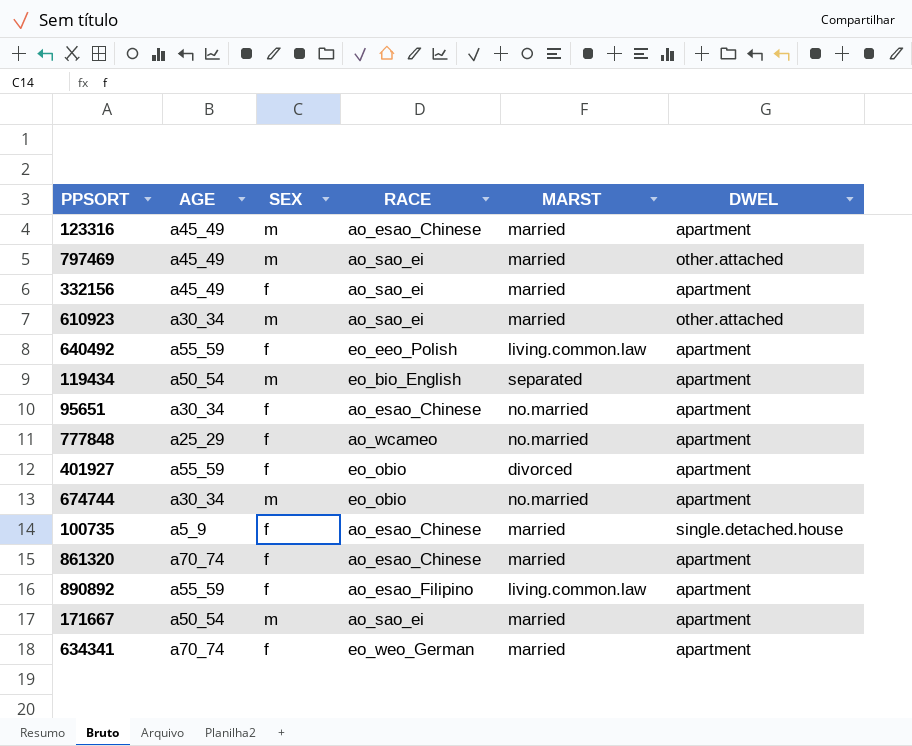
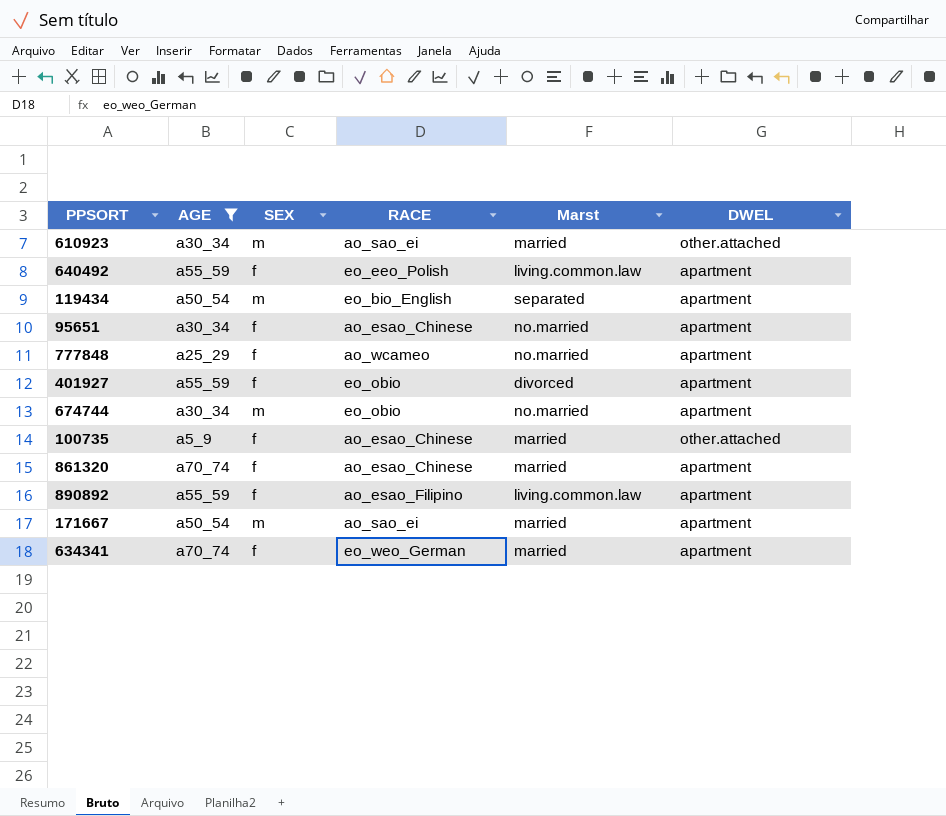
filter: none -> AGE != a45_49
column name: MARST -> Marst
100735 | DWEL: single.detached.house -> other.attached

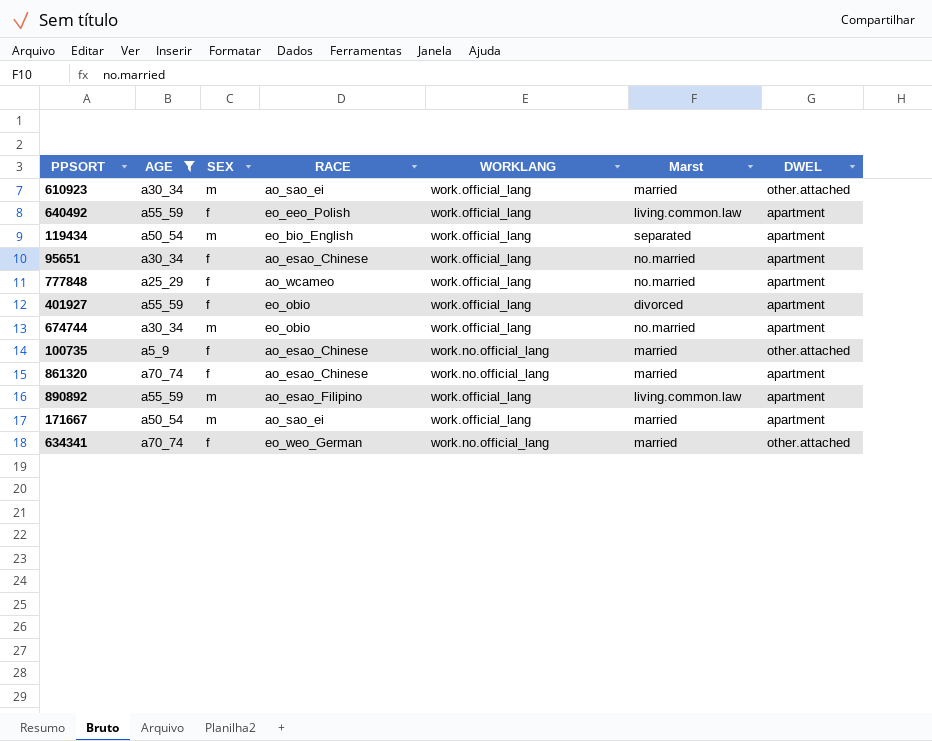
column WORKLANG | position: none -> 5
890892 | SEX: f -> m
634341 | DWEL: apartment -> other.attached

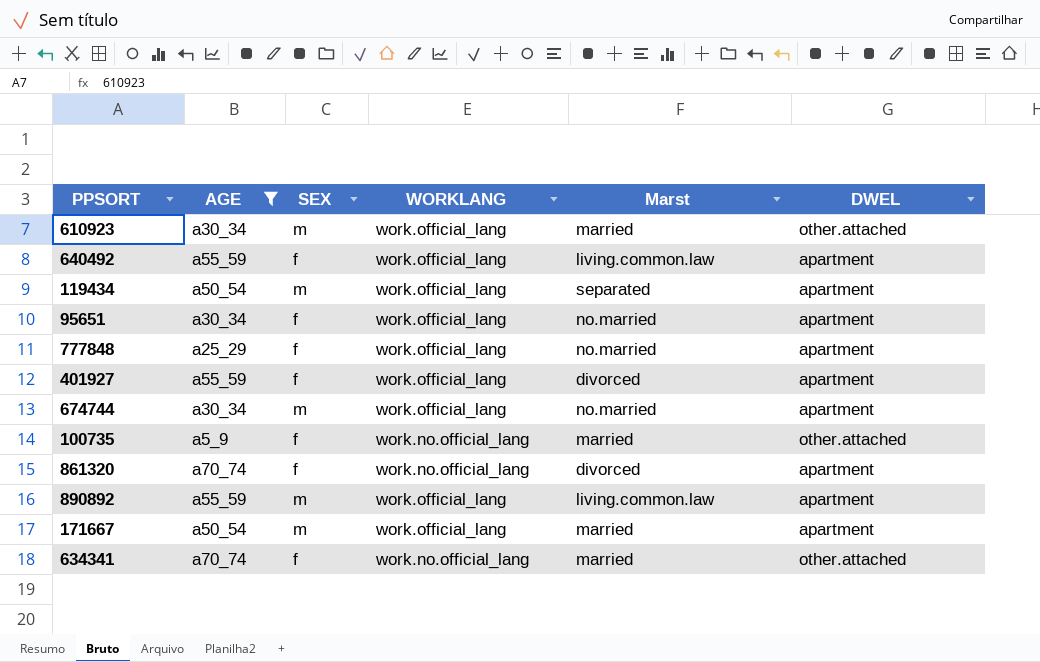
column RACE | position: 4 -> none
861320 | Marst: married -> divorced

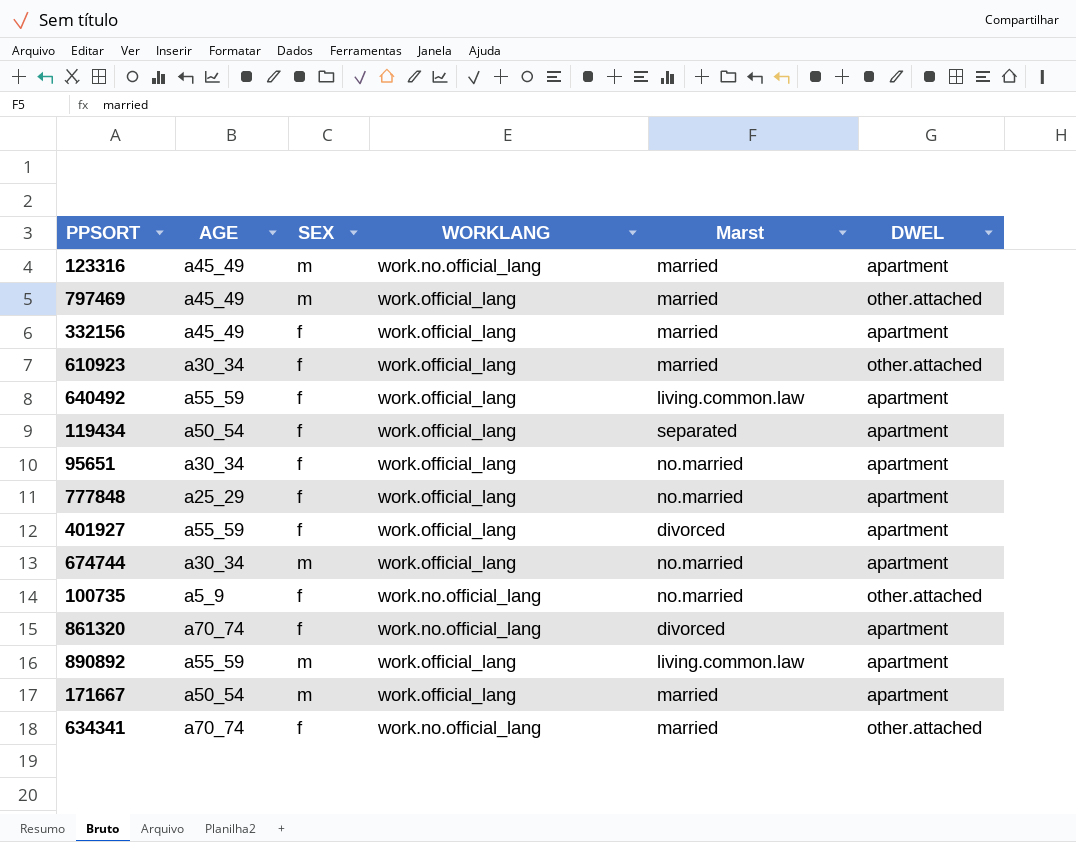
filter: AGE != a45_49 -> none
610923 | SEX: m -> f
119434 | SEX: m -> f
100735 | Marst: married -> no.married

